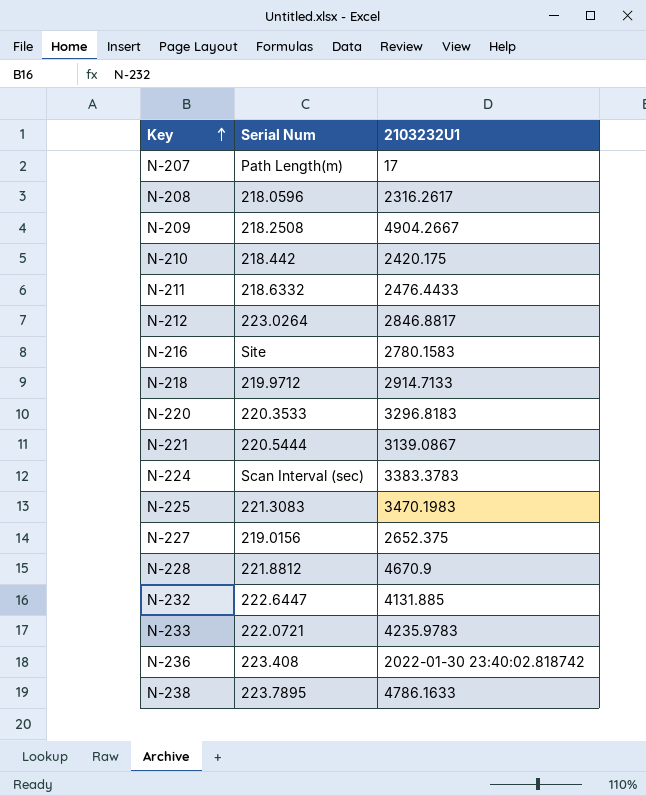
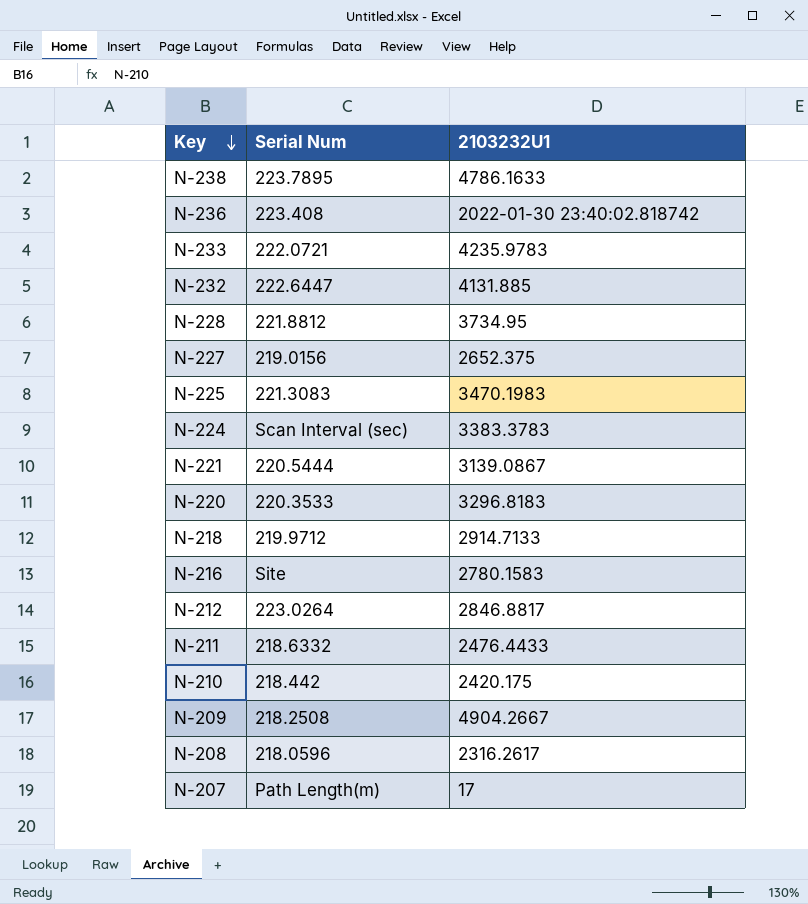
row order: Key ascending -> Key descending
N-228 | 2103232U1: 4670.9 -> 3734.95

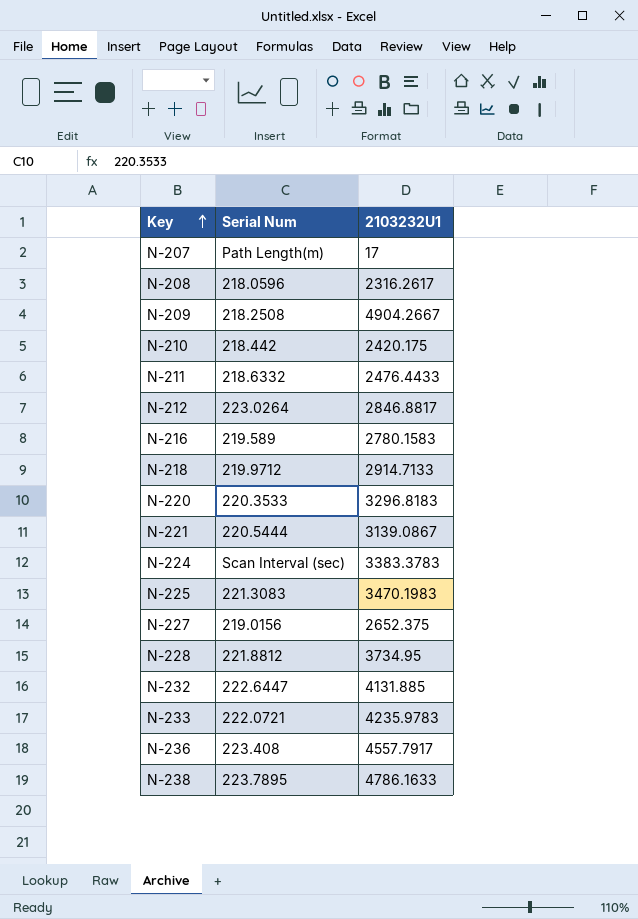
row order: Key descending -> Key ascending
N-216 | Serial Num: Site -> 219.589
N-236 | 2103232U1: 2022-01-30 23:40:02.818742 -> 4557.7917

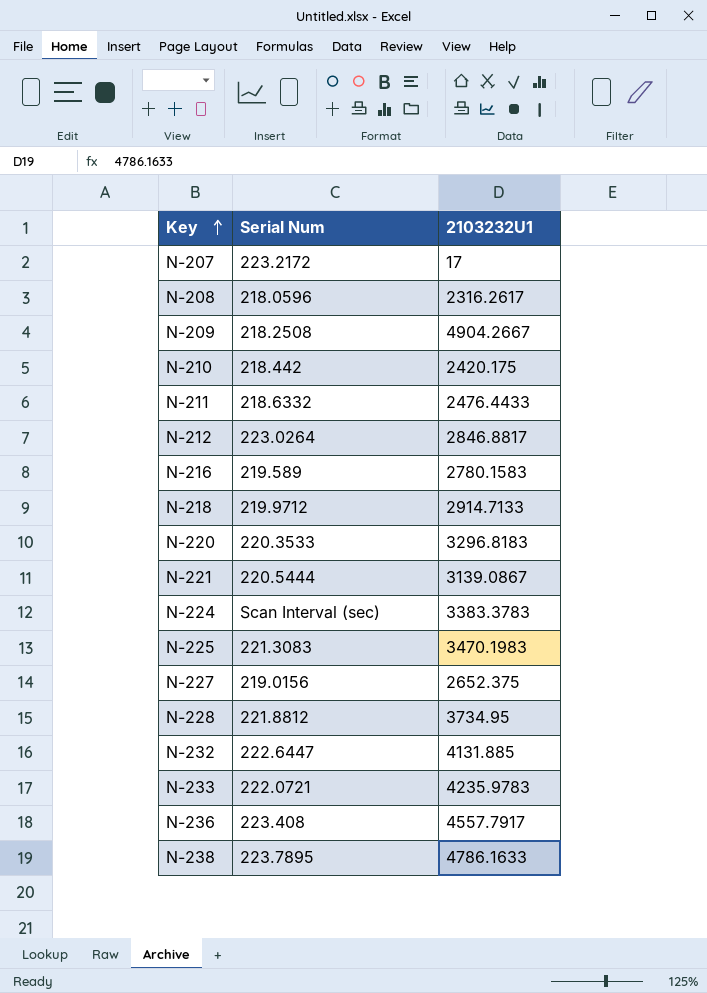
N-207 | Serial Num: Path Length(m) -> 223.2172

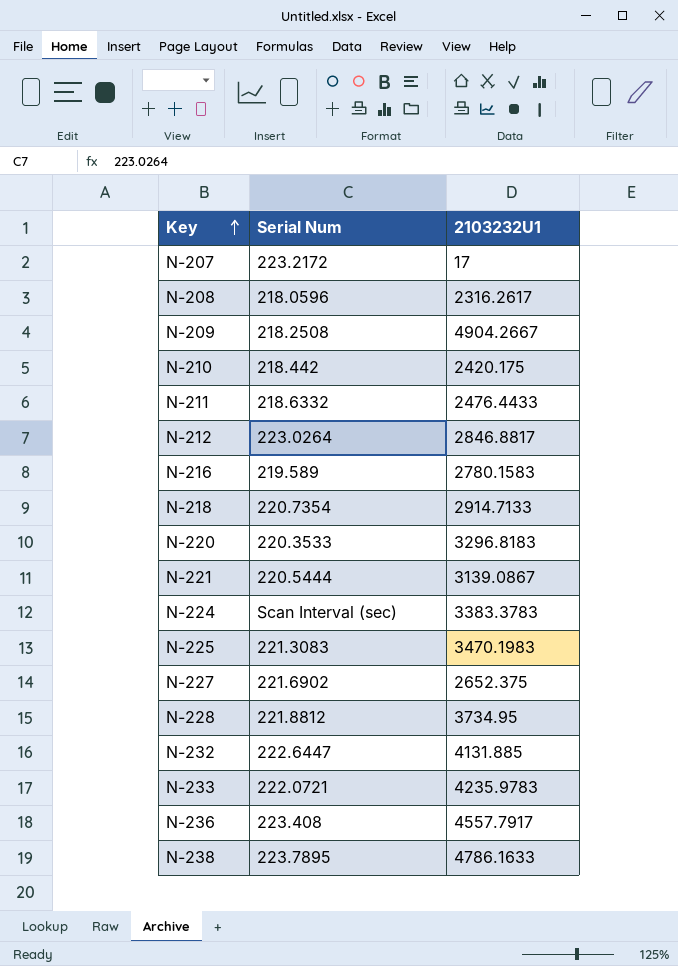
N-218 | Serial Num: 219.9712 -> 220.7354
N-227 | Serial Num: 219.0156 -> 221.6902

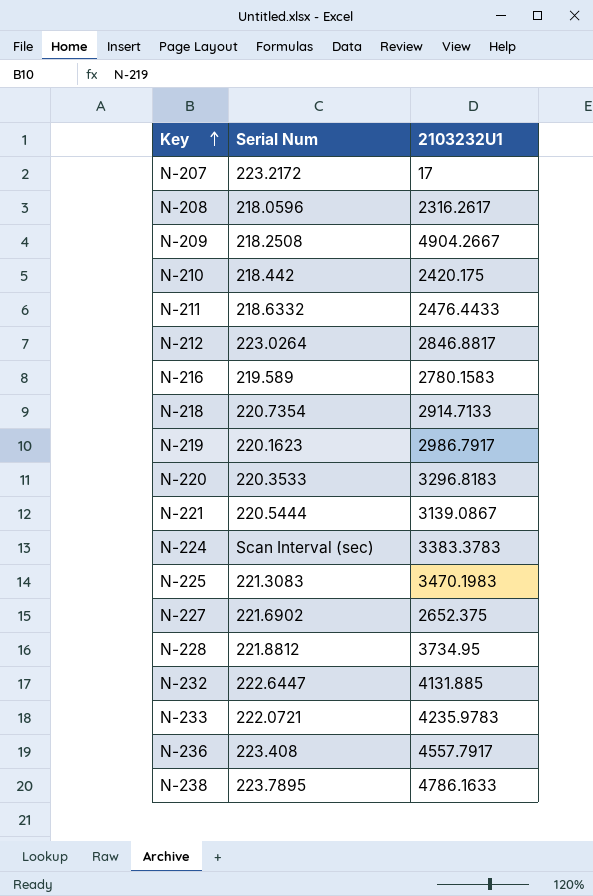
row N-219: none -> 220.1623 | 2986.7917

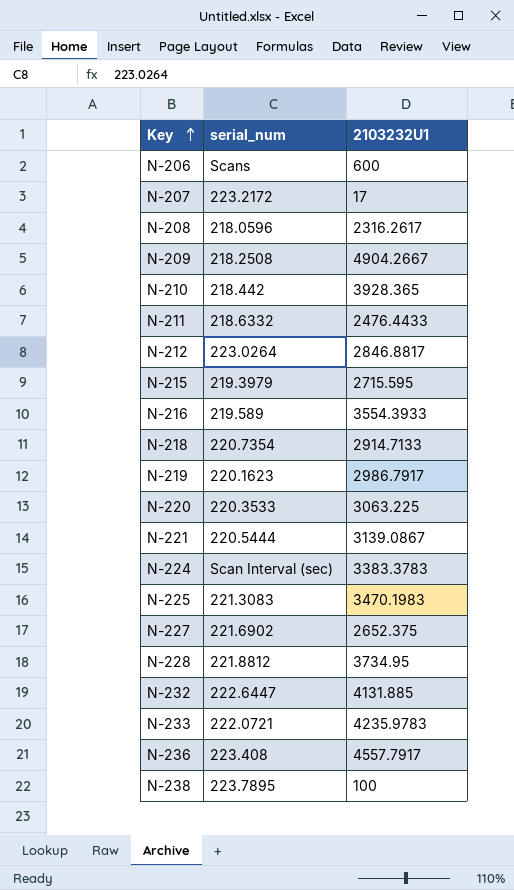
column name: Serial Num -> serial_num
row N-206: none -> Scans | 600
N-210 | 2103232U1: 2420.175 -> 3928.365
row N-215: none -> 219.3979 | 2715.595
N-216 | 2103232U1: 2780.1583 -> 3554.3933
N-220 | 2103232U1: 3296.8183 -> 3063.225
N-238 | 2103232U1: 4786.1633 -> 100

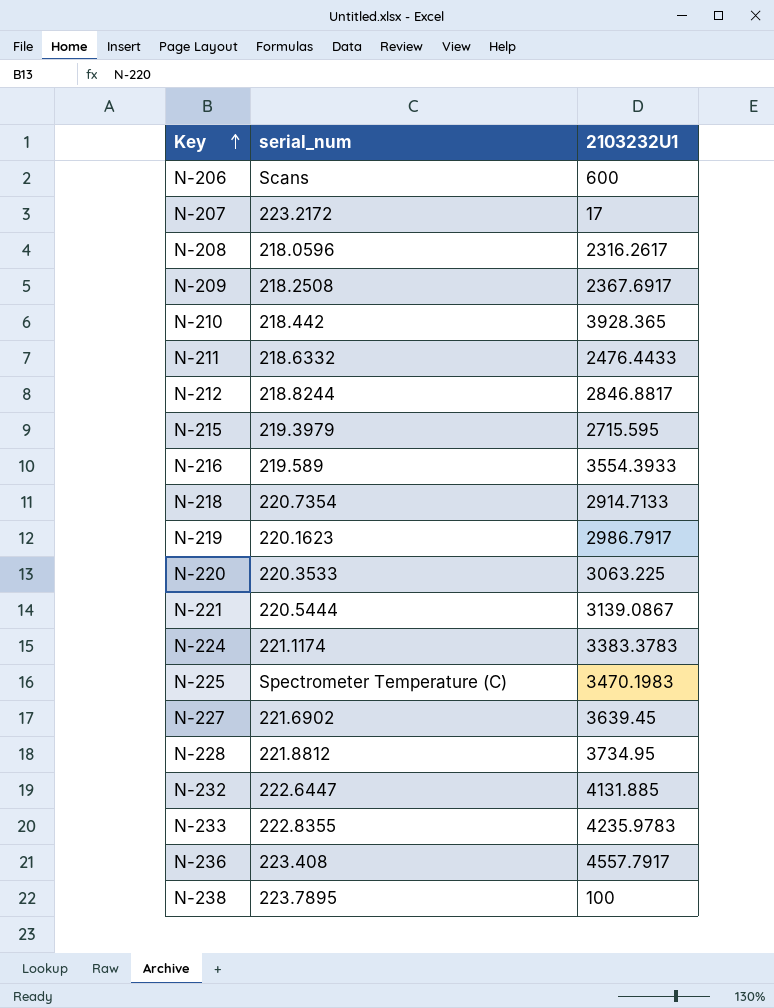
N-209 | 2103232U1: 4904.2667 -> 2367.6917
N-212 | serial_num: 223.0264 -> 218.8244
N-224 | serial_num: Scan Interval (sec) -> 221.1174
N-225 | serial_num: 221.3083 -> Spectrometer Temperature (C)
N-227 | 2103232U1: 2652.375 -> 3639.45
N-233 | serial_num: 222.0721 -> 222.8355

